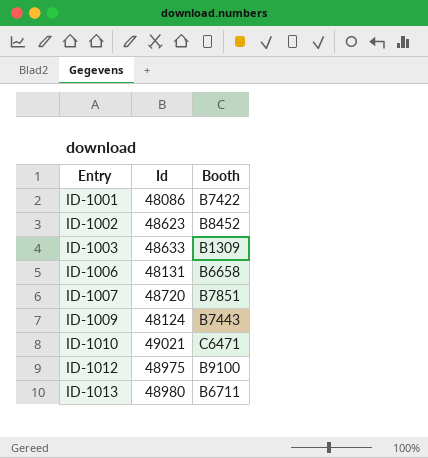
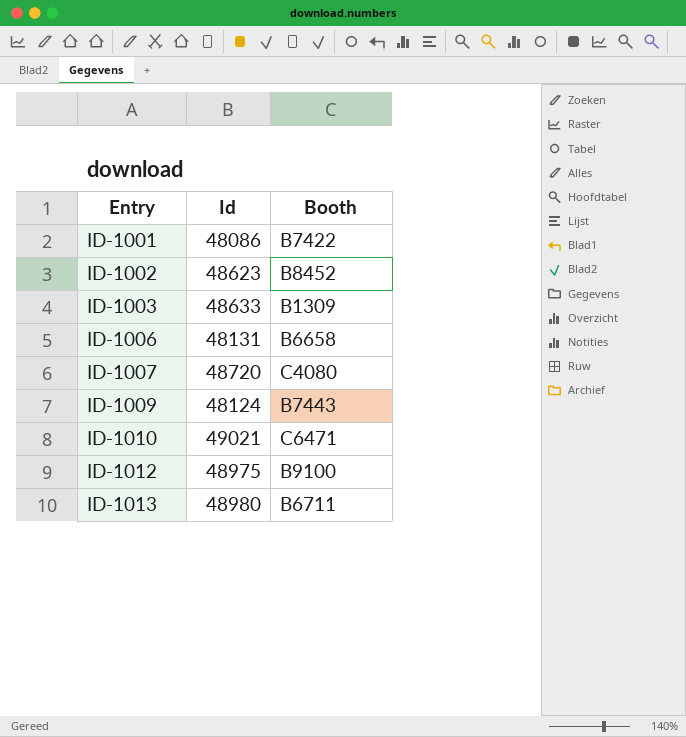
ID-1007 | Booth: B7851 -> C4080

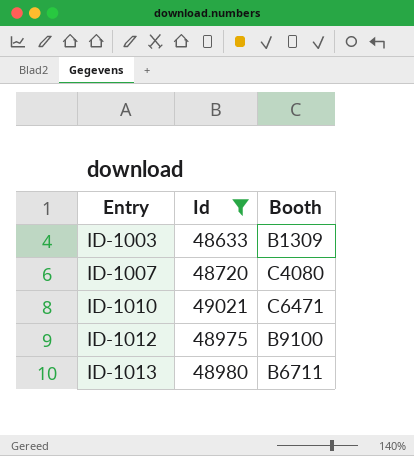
filter: none -> Id >= 48633

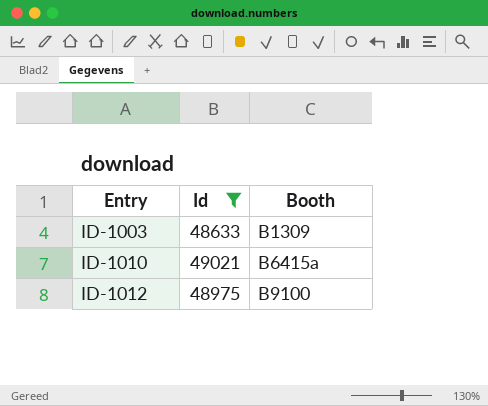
row ID-1007: 48720 | C4080 -> none
row ID-1013: 48980 | B6711 -> none
ID-1010 | Booth: C6471 -> B6415a

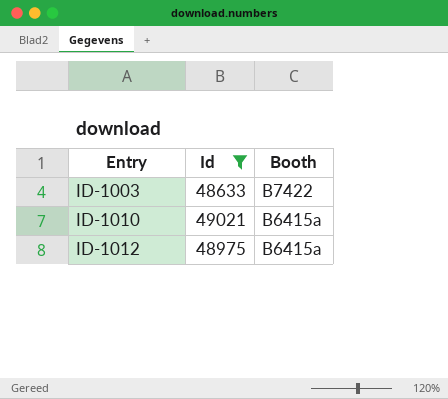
ID-1003 | Booth: B1309 -> B7422
ID-1012 | Booth: B9100 -> B6415a

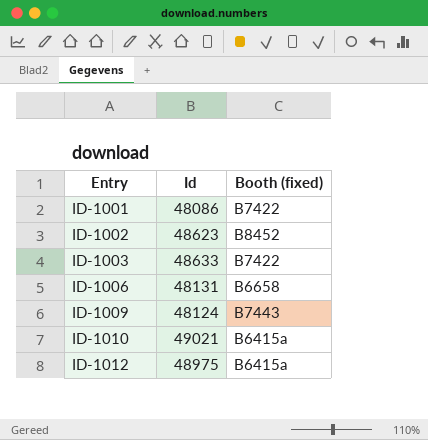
filter: Id >= 48633 -> none
column name: Booth -> Booth (fixed)

